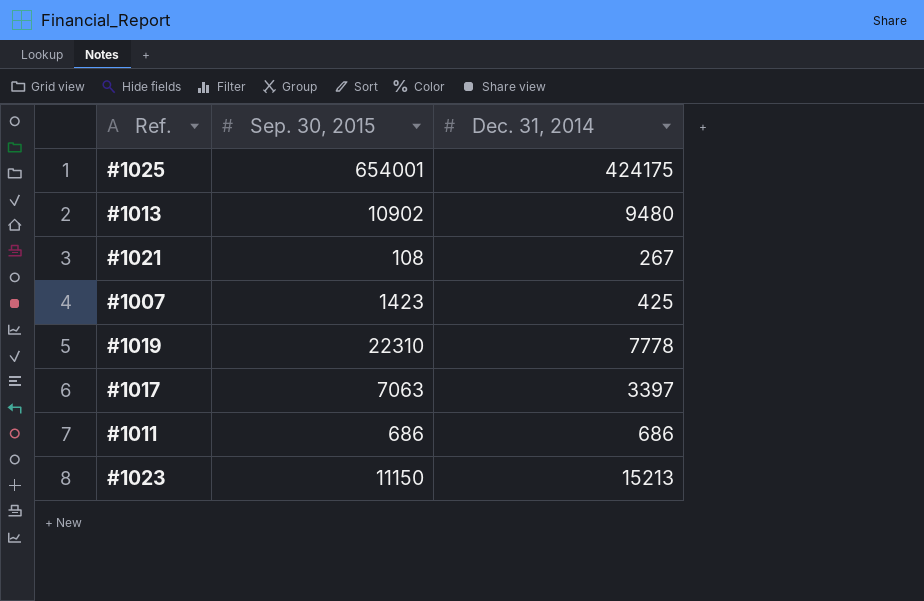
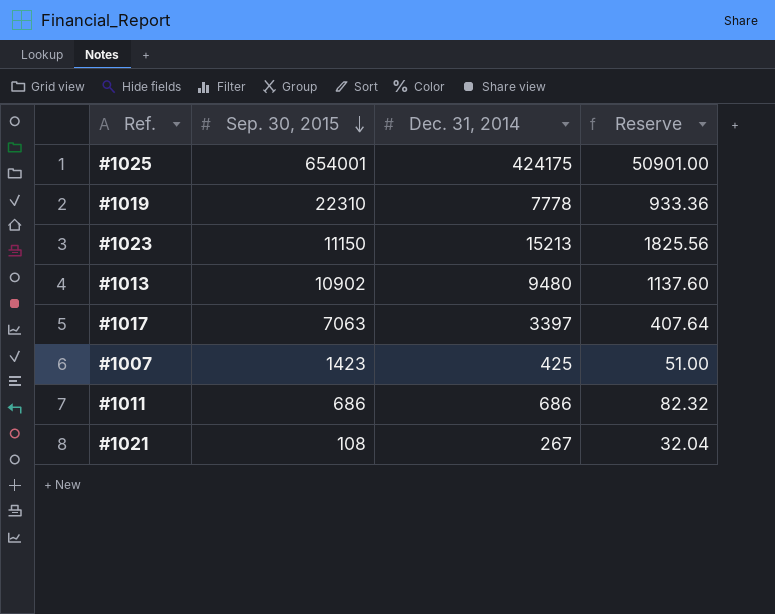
row order: none -> Sep. 30, 2015 descending
column Reserve | formula: none -> [Dec. 31, 2014] * 0.12

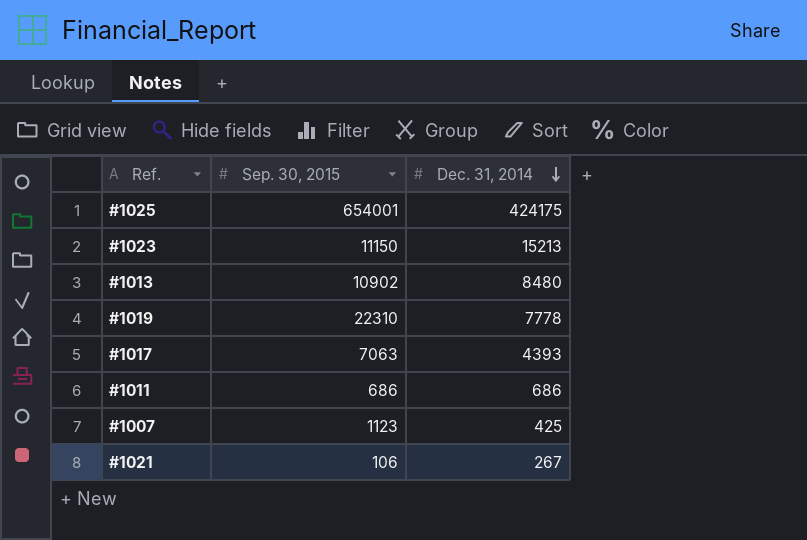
row order: Sep. 30, 2015 descending -> Dec. 31, 2014 descending
column Reserve | formula: [Dec. 31, 2014] * 0.12 -> none
#1013 | Dec. 31, 2014: 9480 -> 8480
#1017 | Dec. 31, 2014: 3397 -> 4393
#1007 | Sep. 30, 2015: 1423 -> 1123
#1021 | Sep. 30, 2015: 108 -> 106

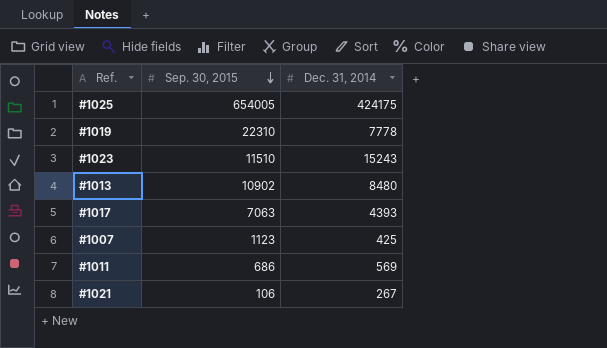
row order: Dec. 31, 2014 descending -> Sep. 30, 2015 descending
#1025 | Sep. 30, 2015: 654001 -> 654005
#1023 | Sep. 30, 2015: 11150 -> 11510
#1023 | Dec. 31, 2014: 15213 -> 15243
#1011 | Dec. 31, 2014: 686 -> 569

